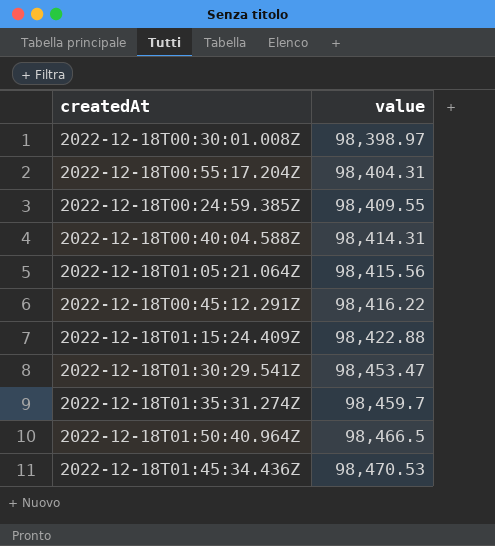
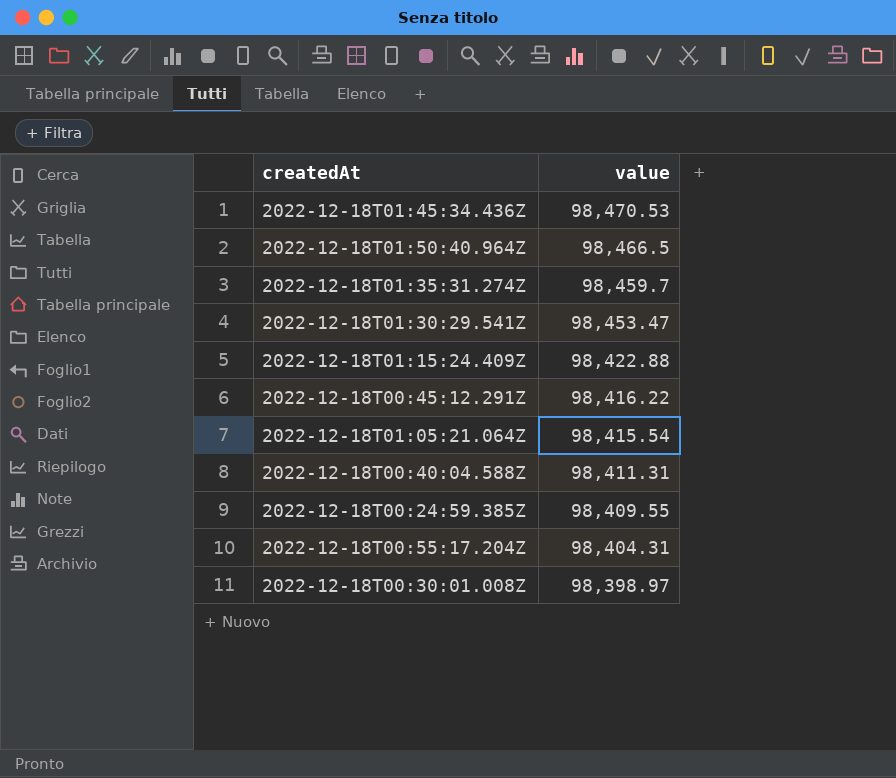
row order: value ascending -> value descending
2022-12-18T01:05:21.064Z | value: 98,415.56 -> 98,415.54
2022-12-18T00:40:04.588Z | value: 98,414.31 -> 98,411.31

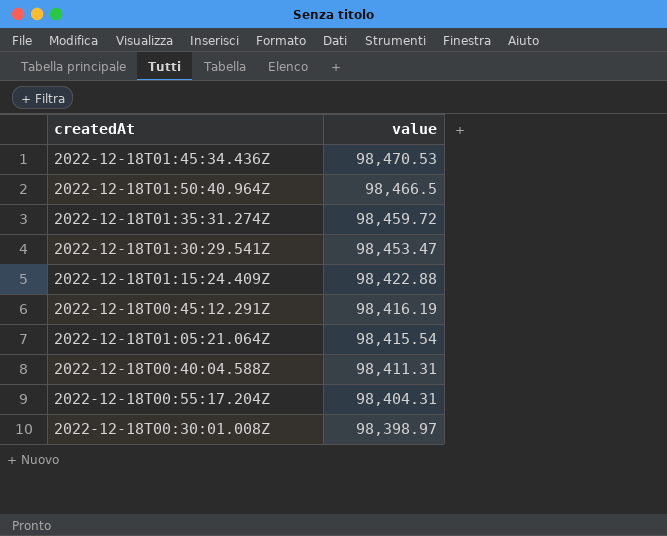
row 2022-12-18T00:24:59.385Z: 98,409.55 -> none
2022-12-18T01:35:31.274Z | value: 98,459.7 -> 98,459.72
2022-12-18T00:45:12.291Z | value: 98,416.22 -> 98,416.19

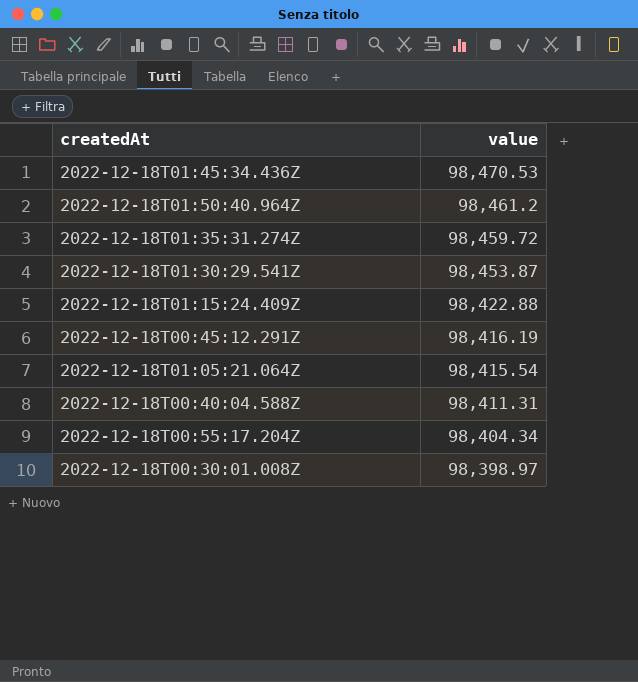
2022-12-18T01:50:40.964Z | value: 98,466.5 -> 98,461.2
2022-12-18T01:30:29.541Z | value: 98,453.47 -> 98,453.87
2022-12-18T00:55:17.204Z | value: 98,404.31 -> 98,404.34

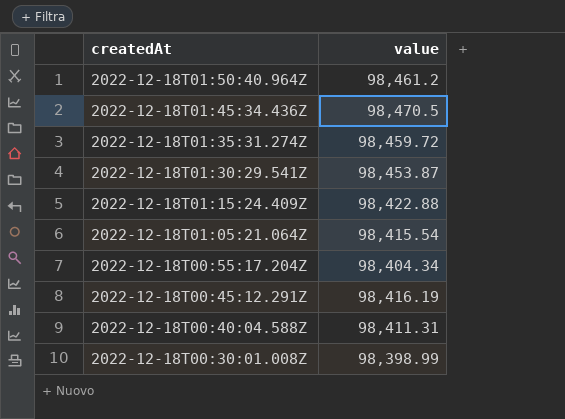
row order: value descending -> createdAt descending
2022-12-18T01:45:34.436Z | value: 98,470.53 -> 98,470.5
2022-12-18T00:30:01.008Z | value: 98,398.97 -> 98,398.99

